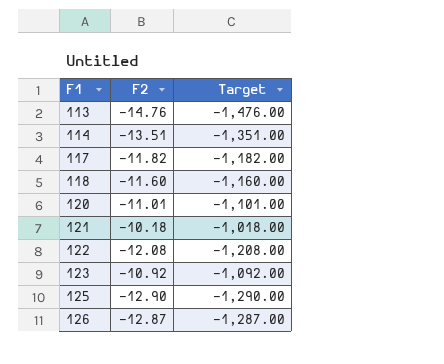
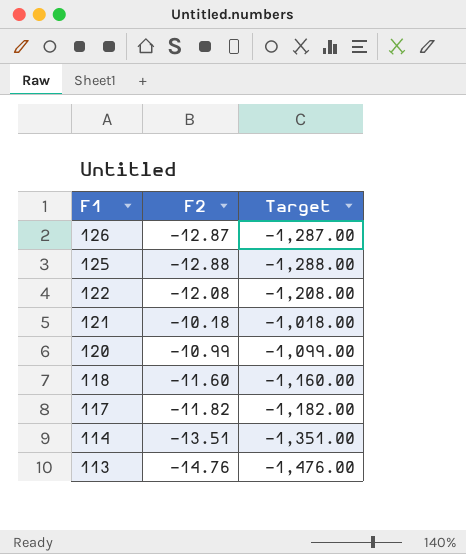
row order: F1 ascending -> F1 descending
row 123: -10.92 | -1,092.00 -> none
125 | F2: -12.90 -> -12.88
125 | Target: -1,290.00 -> -1,288.00
120 | F2: -11.01 -> -10.99
120 | Target: -1,101.00 -> -1,099.00

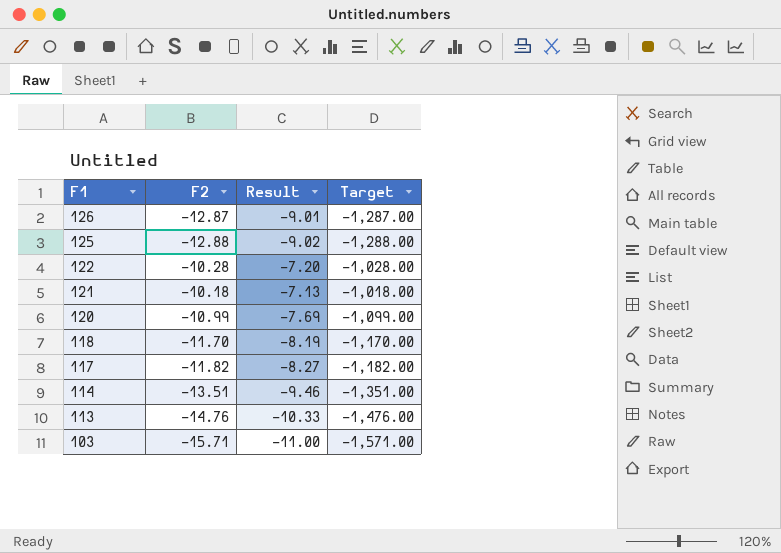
column Result | formula: none -> [F2] * 0.7
122 | F2: -12.08 -> -10.28
122 | Target: -1,208.00 -> -1,028.00
118 | F2: -11.60 -> -11.70
118 | Target: -1,160.00 -> -1,170.00
row 103: none -> -15.71 | -11.00 | -1,571.00

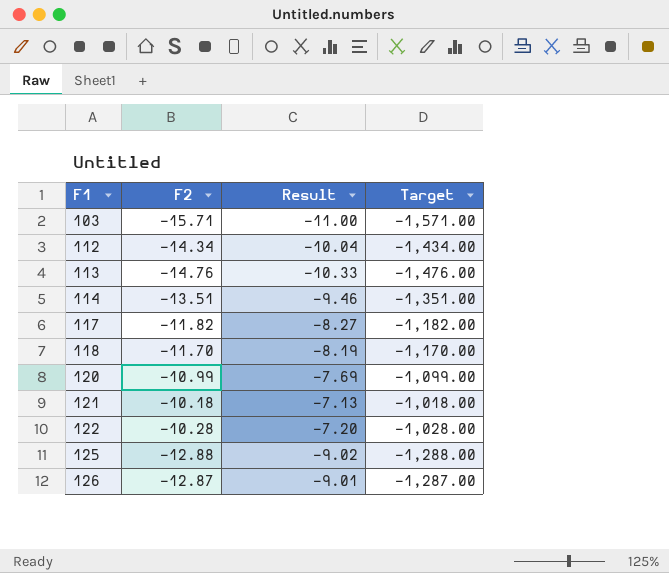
row order: F1 descending -> F1 ascending
row 112: none -> -14.34 | -10.04 | -1,434.00

